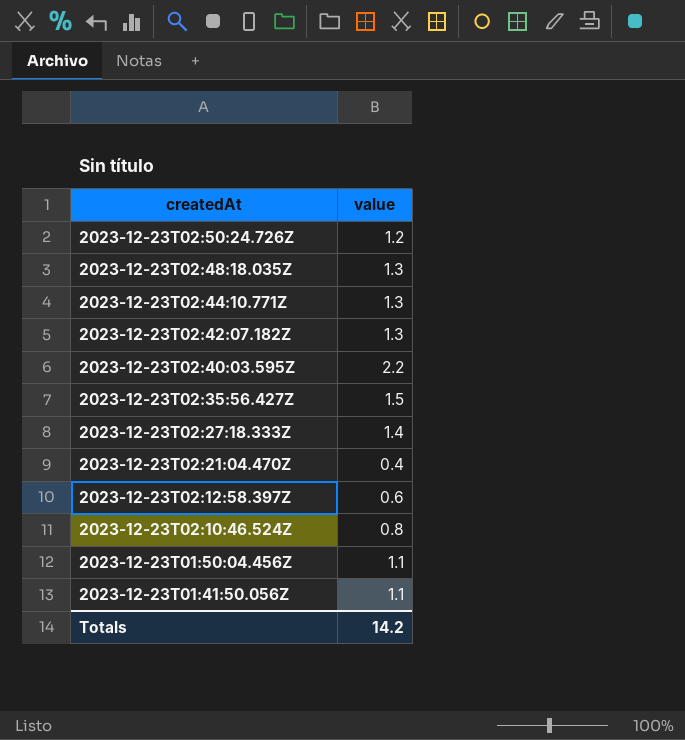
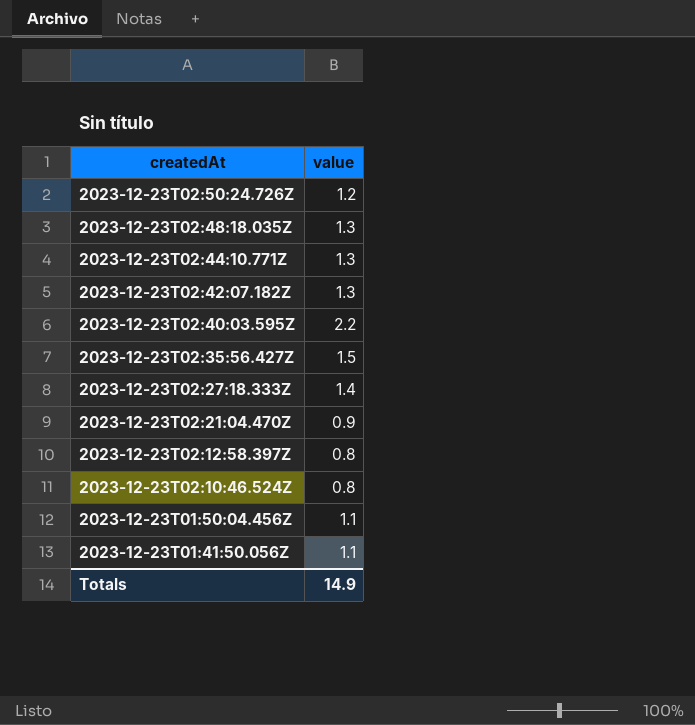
2023-12-23T02:21:04.470Z | value: 0.4 -> 0.9
2023-12-23T02:12:58.397Z | value: 0.6 -> 0.8
Totals | value: 14.2 -> 14.9

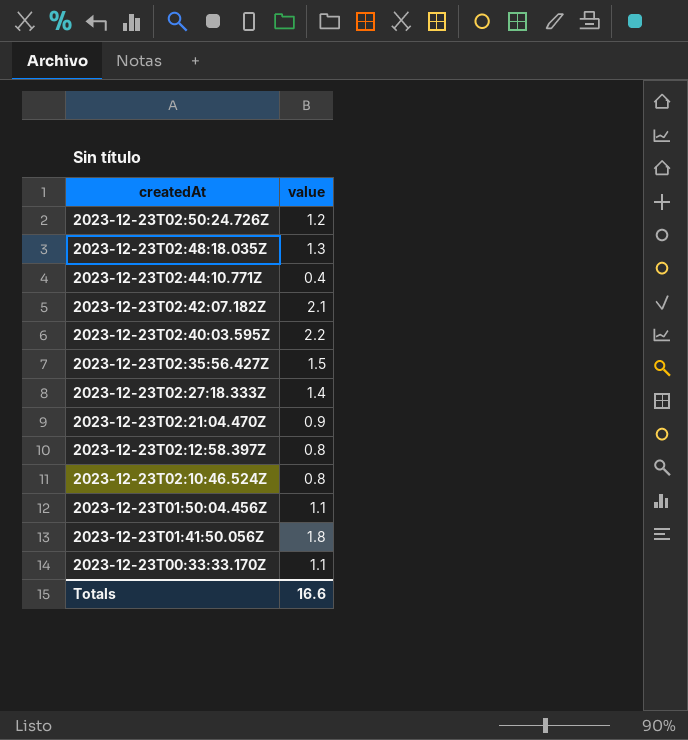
2023-12-23T02:44:10.771Z | value: 1.3 -> 0.4
2023-12-23T02:42:07.182Z | value: 1.3 -> 2.1
2023-12-23T01:41:50.056Z | value: 1.1 -> 1.8
row 2023-12-23T00:33:33.170Z: none -> 1.1
Totals | value: 14.9 -> 16.6

